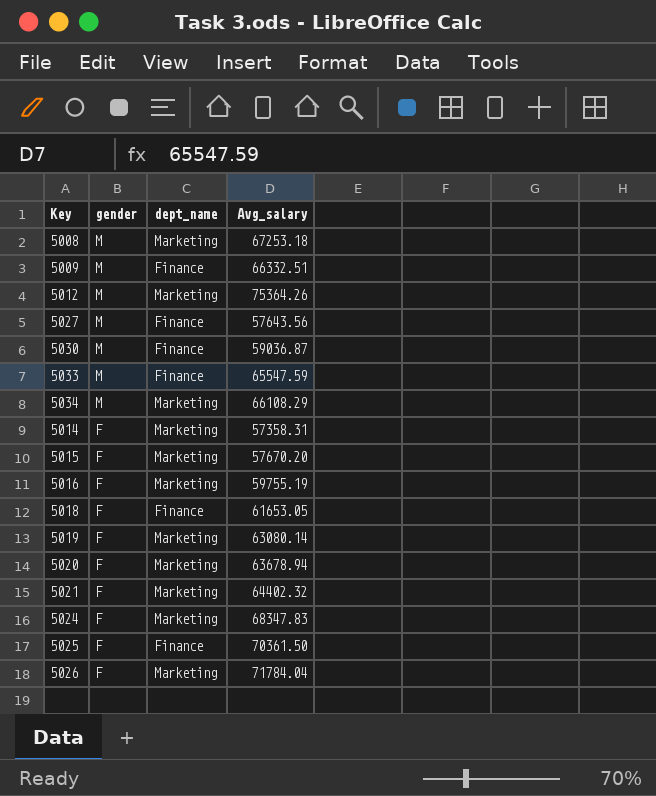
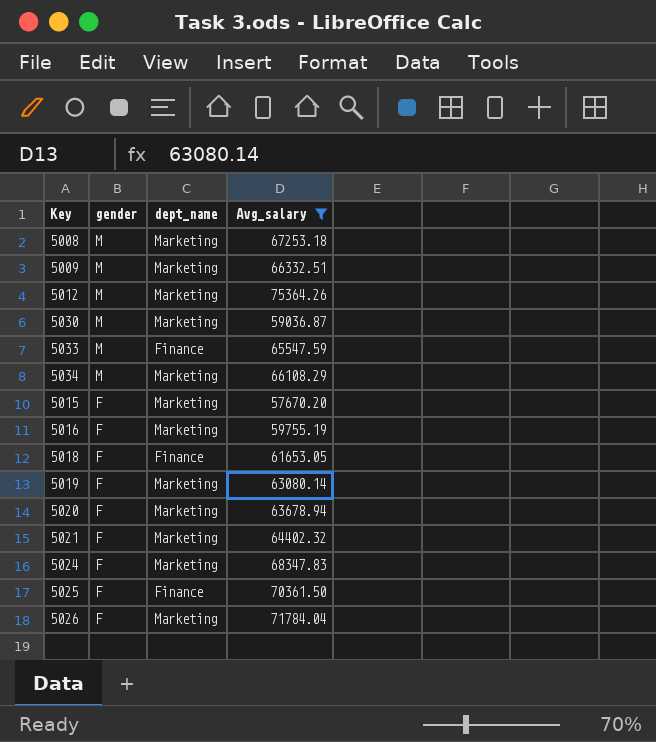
filter: none -> Avg_salary >= 57670.20
5009 | dept_name: Finance -> Marketing
5030 | dept_name: Finance -> Marketing

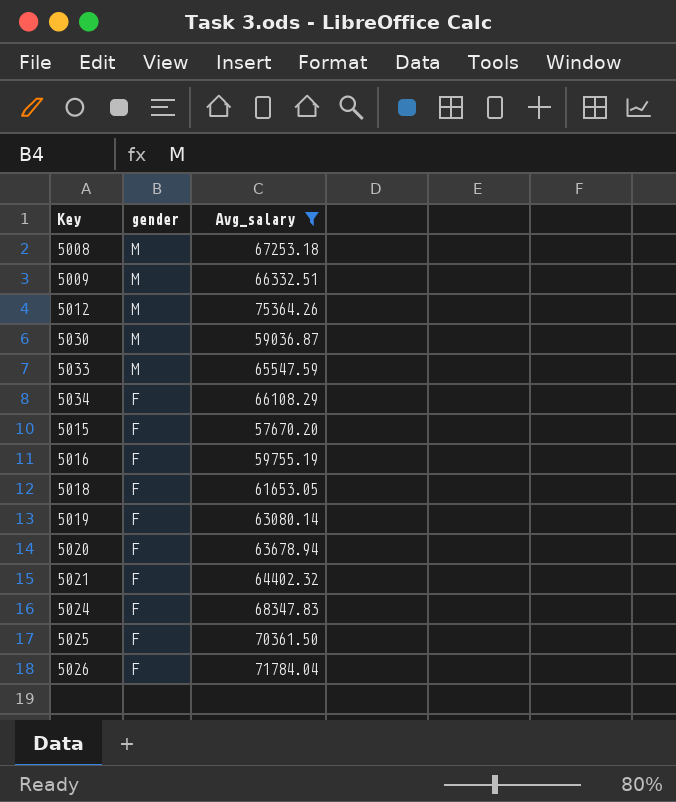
column dept_name | position: 3 -> none
5034 | gender: M -> F

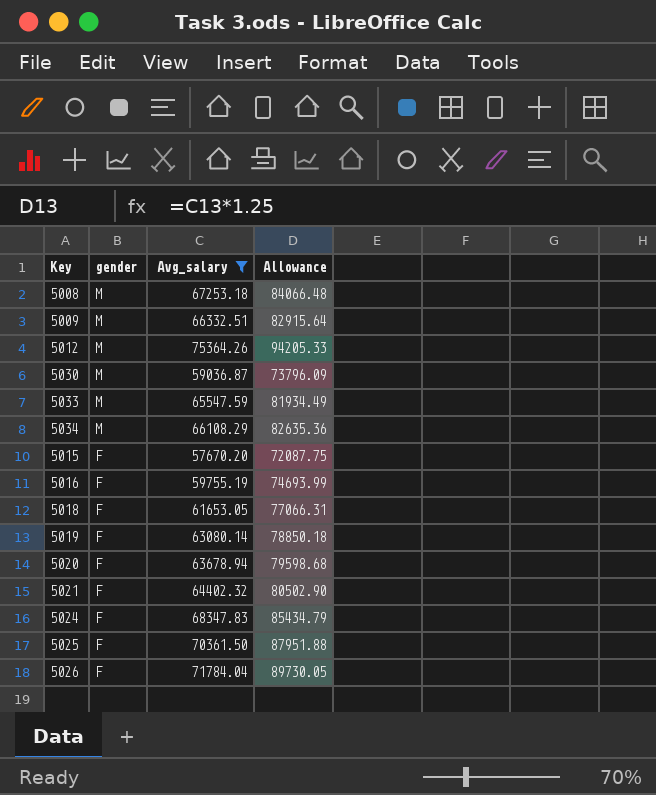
column Allowance | formula: none -> [Avg_salary] * 1.25
5034 | gender: F -> M

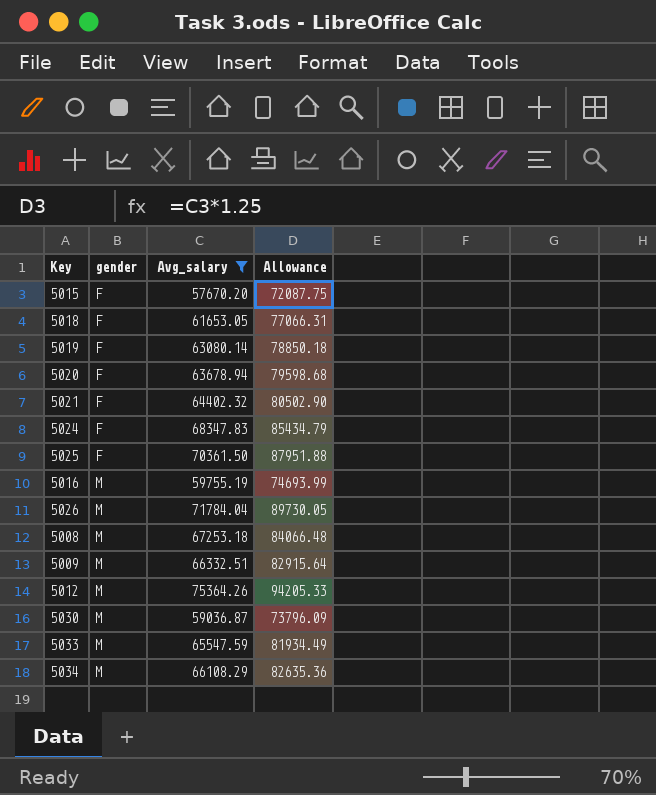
row order: gender descending -> gender ascending
5016 | gender: F -> M
5026 | gender: F -> M

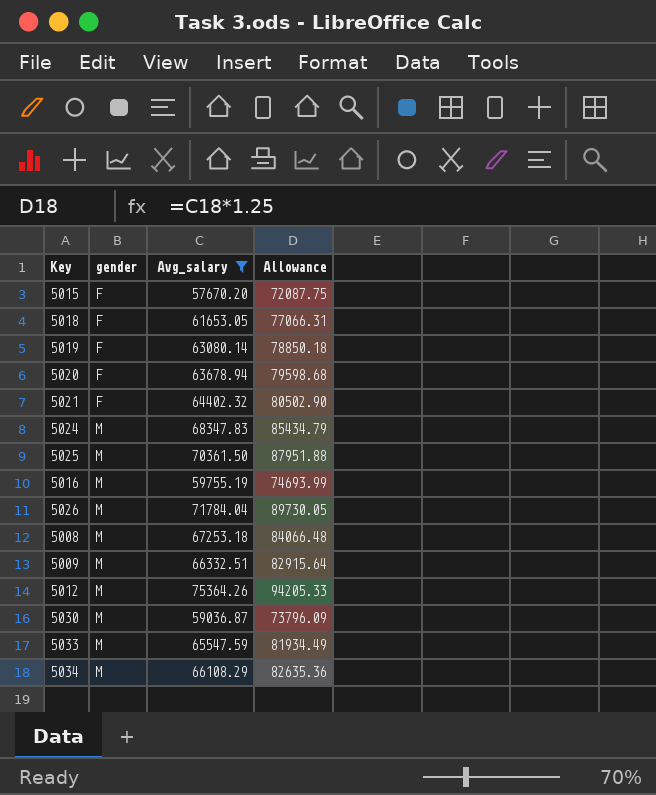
5024 | gender: F -> M
5025 | gender: F -> M

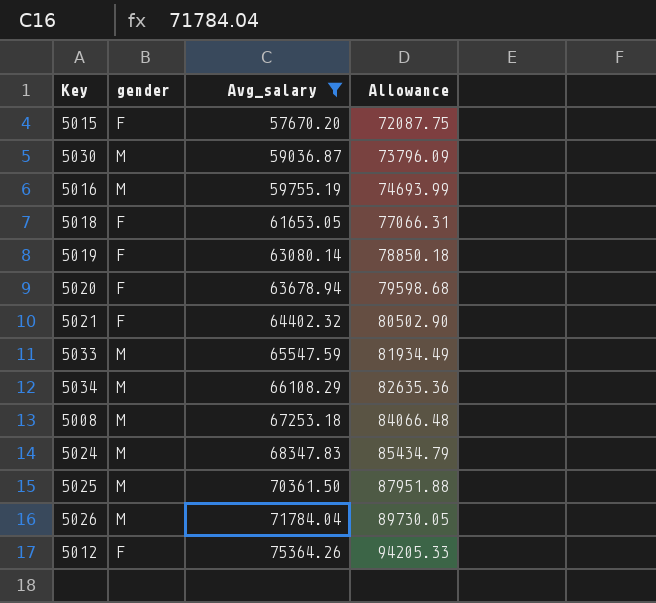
row order: gender ascending -> Avg_salary ascending
row 5009: M | 66332.51 | 82915.64 -> none
5012 | gender: M -> F

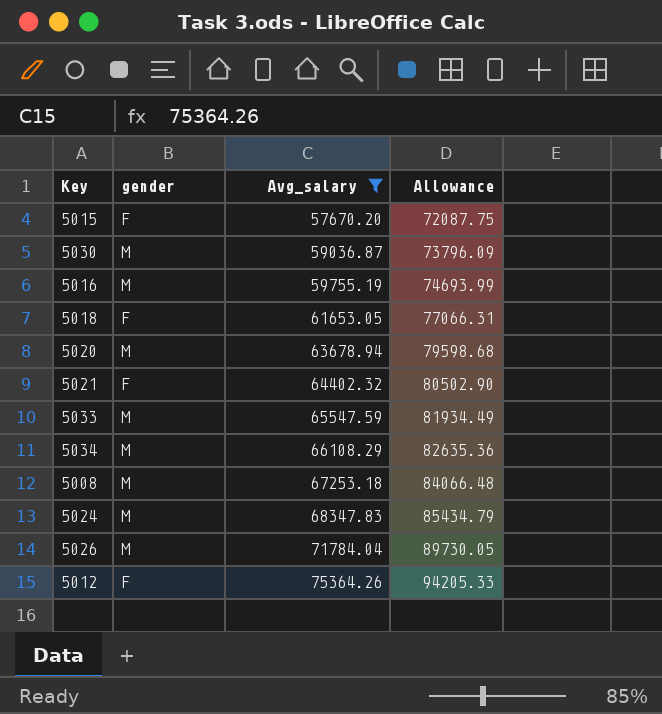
row 5019: F | 63080.14 | 78850.18 -> none
row 5025: M | 70361.50 | 87951.88 -> none
5020 | gender: F -> M

